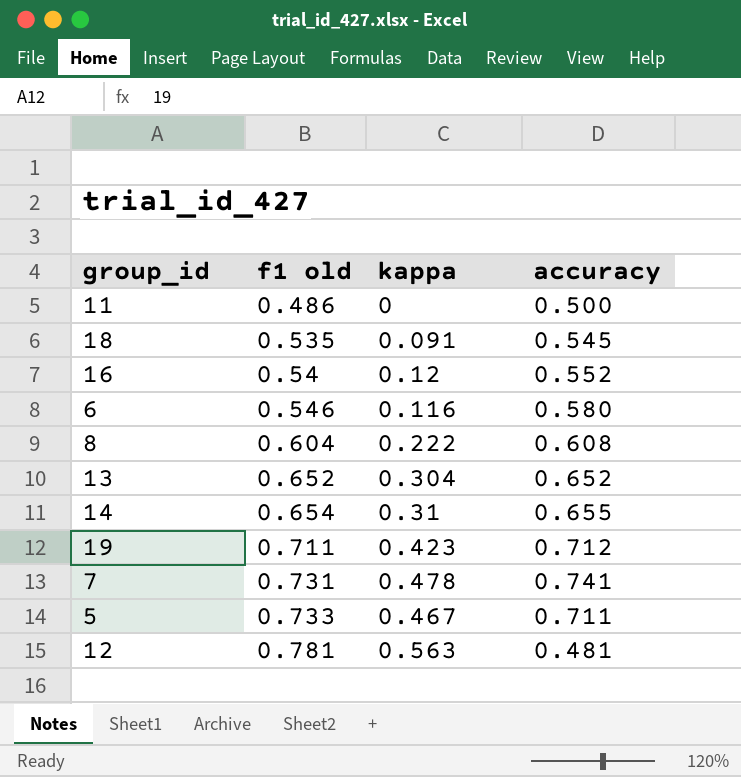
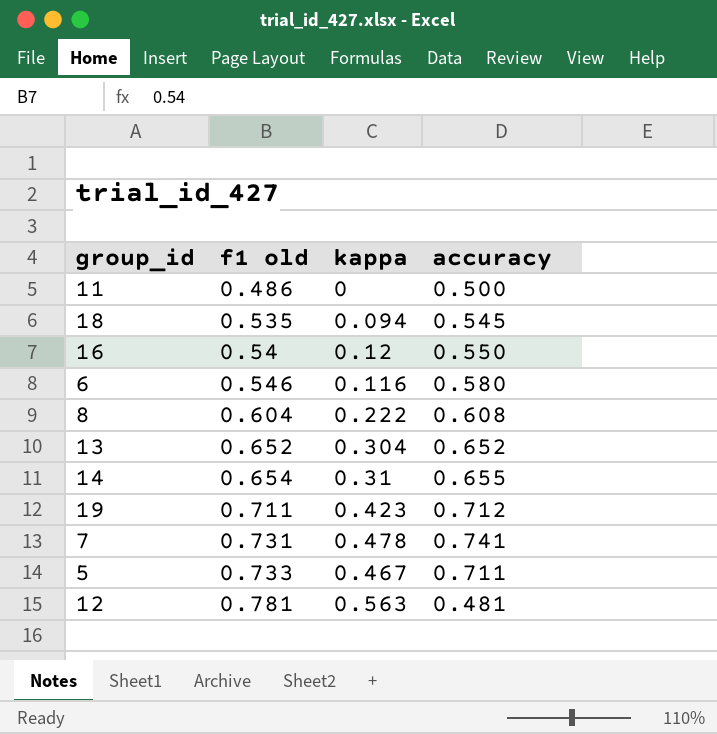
18 | kappa: 0.091 -> 0.094
16 | accuracy: 0.552 -> 0.550

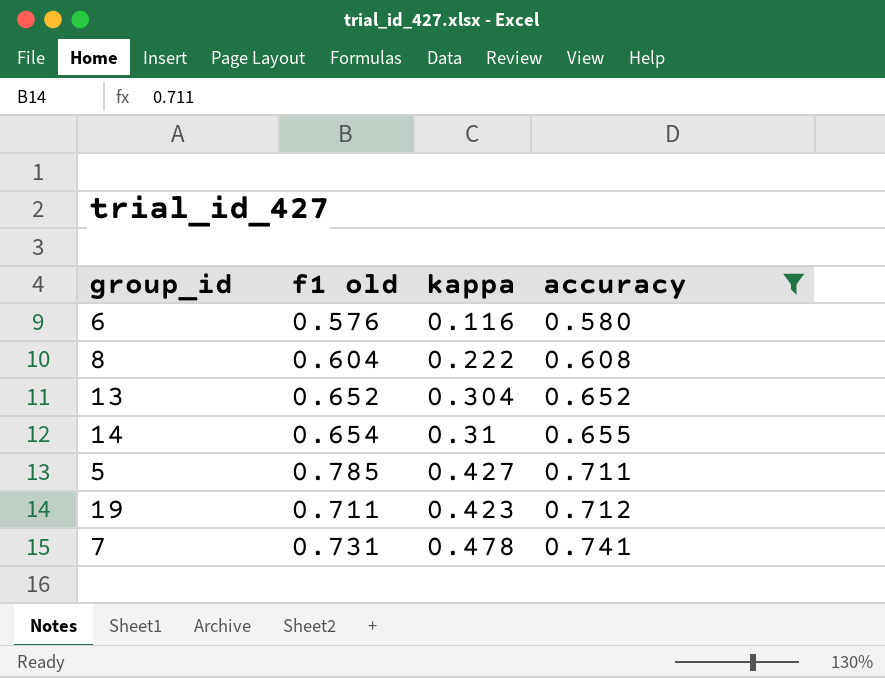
filter: none -> accuracy >= 0.580
row order: f1 old ascending -> accuracy ascending
6 | f1 old: 0.546 -> 0.576
5 | f1 old: 0.733 -> 0.785
5 | kappa: 0.467 -> 0.427

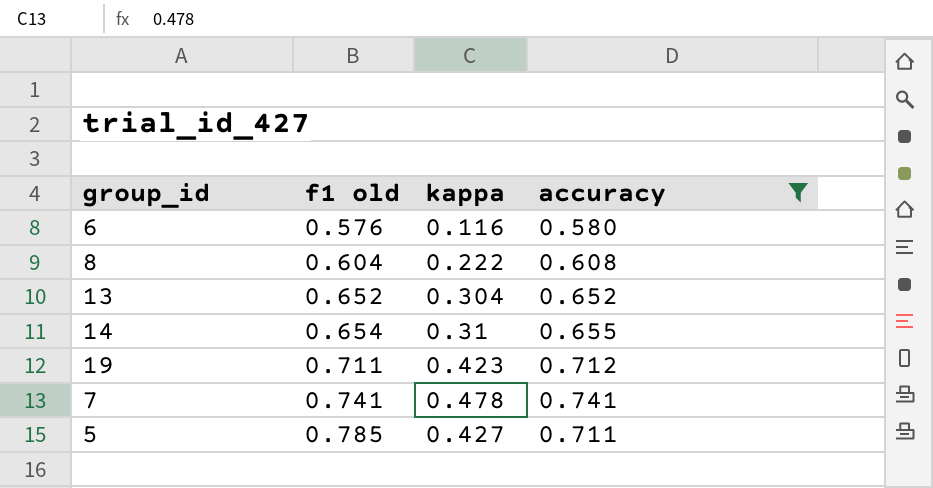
row order: accuracy ascending -> f1 old ascending
7 | f1 old: 0.731 -> 0.741

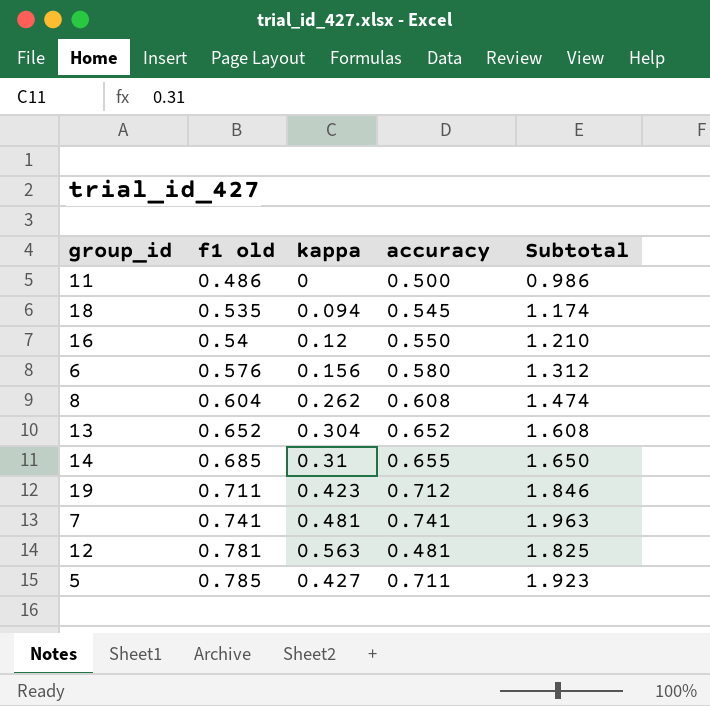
filter: accuracy >= 0.580 -> none
column Subtotal | formula: none -> [f1 old] + [kappa] + [accuracy]
6 | kappa: 0.116 -> 0.156
8 | kappa: 0.222 -> 0.262
14 | f1 old: 0.654 -> 0.685
7 | kappa: 0.478 -> 0.481

